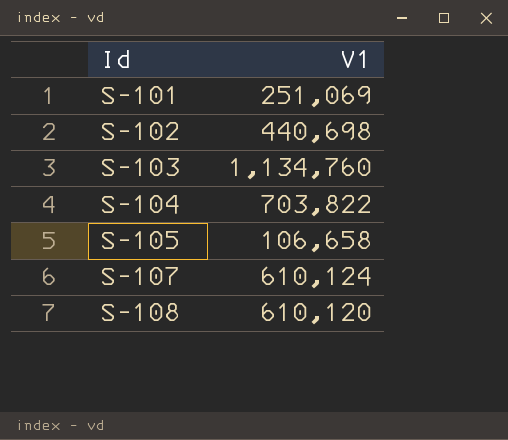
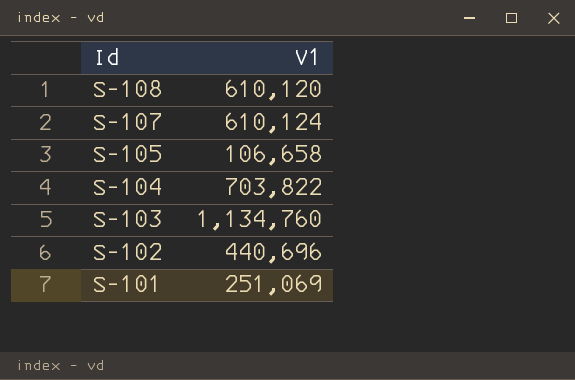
row order: Id ascending -> Id descending
S-102 | V1: 440,698 -> 440,696

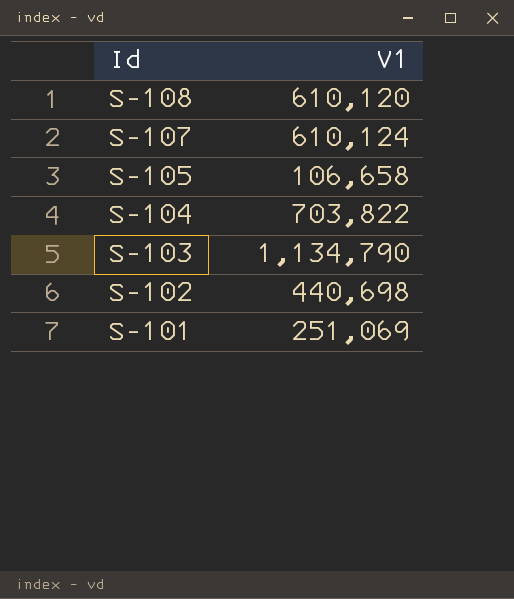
S-103 | V1: 1,134,760 -> 1,134,790
S-102 | V1: 440,696 -> 440,698

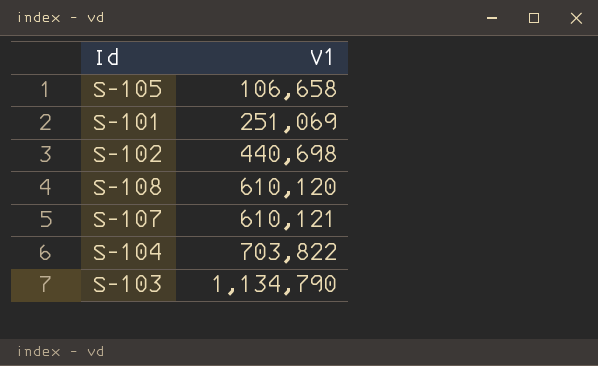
row order: Id descending -> V1 ascending
S-107 | V1: 610,124 -> 610,121

